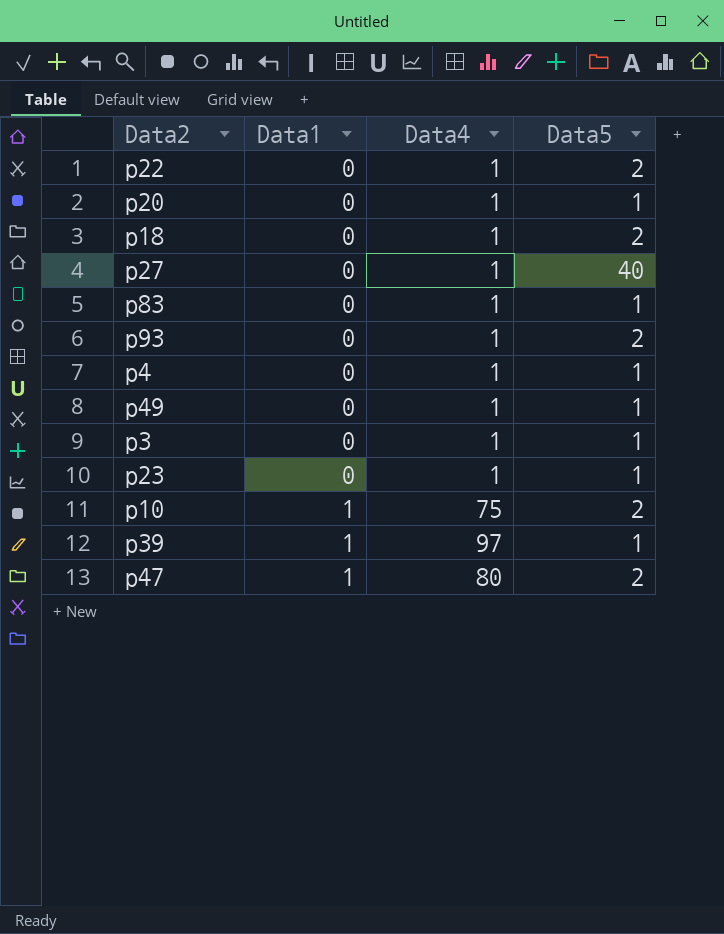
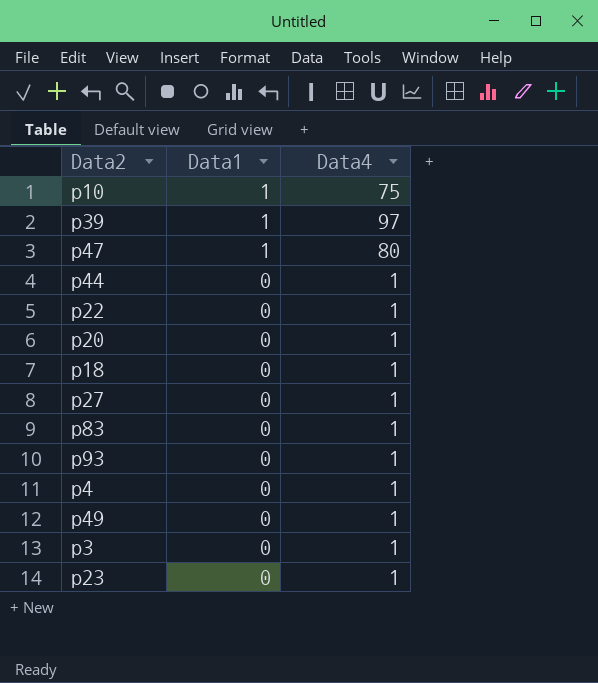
row order: Data1 ascending -> Data1 descending
column Data5 | position: 4 -> none
row p44: none -> 0 | 1

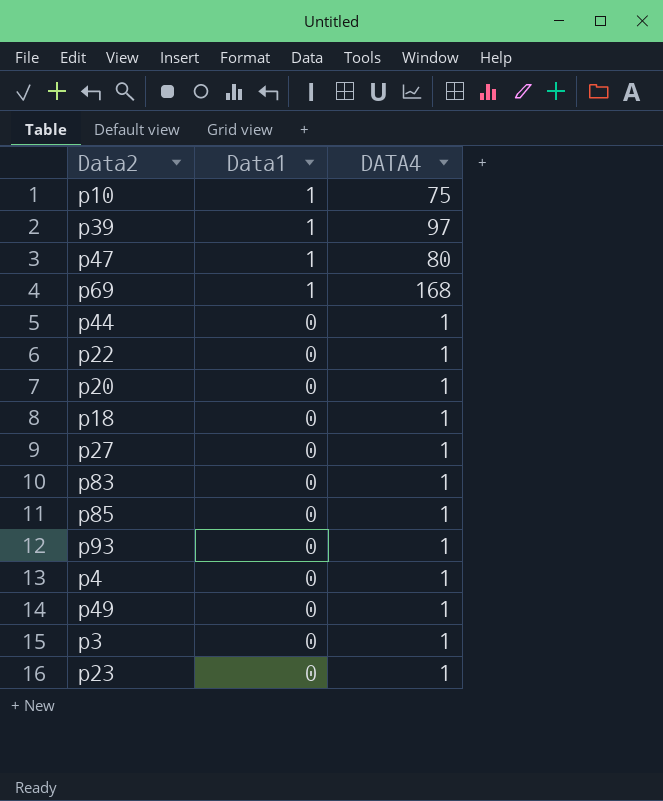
column name: Data4 -> DATA4
row p69: none -> 1 | 168
row p85: none -> 0 | 1

